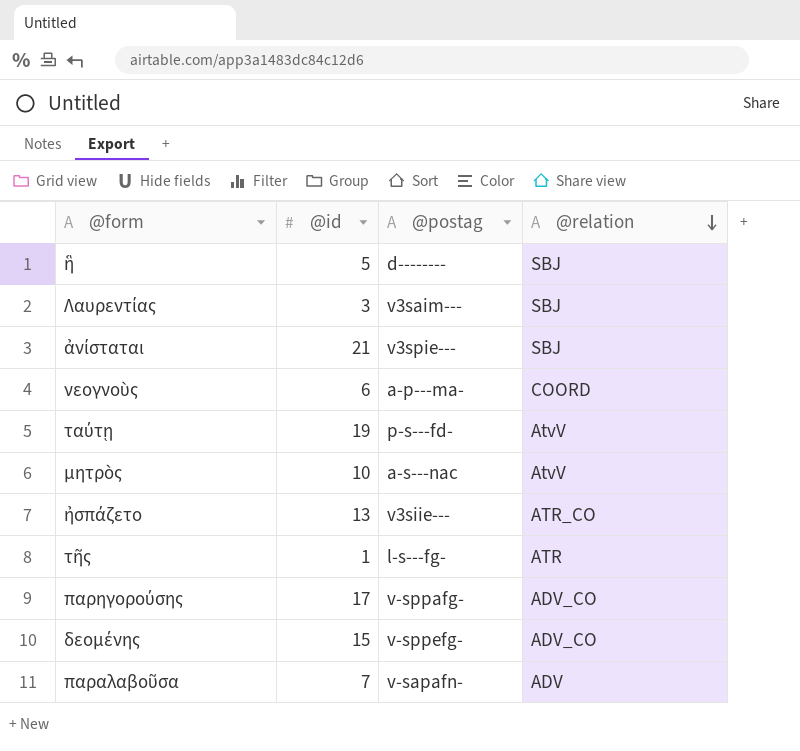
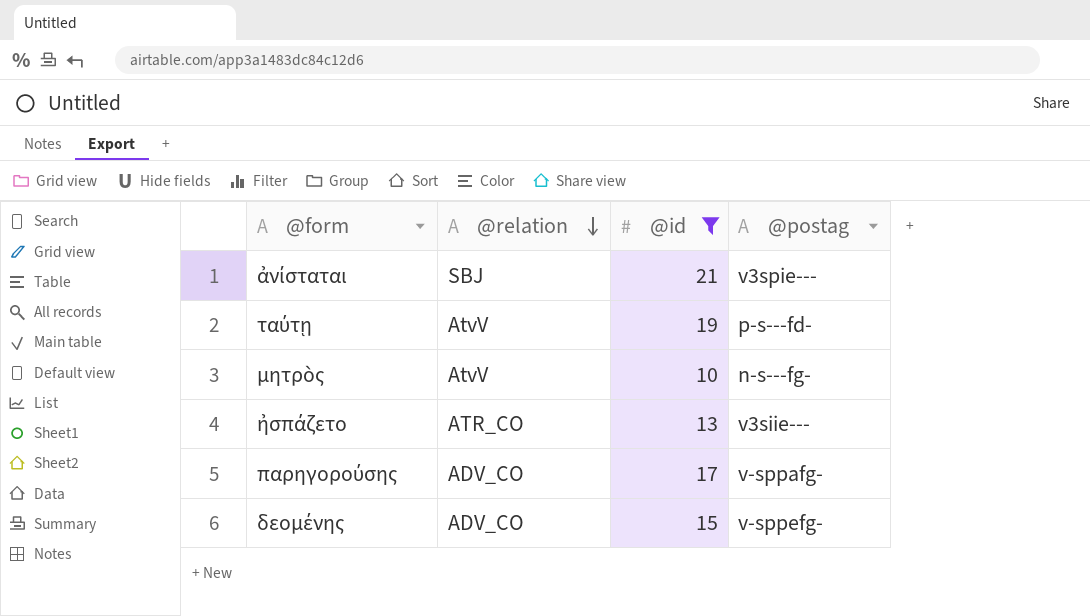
filter: none -> @id >= 10
column @relation | position: 4 -> 2
μητρὸς | @postag: a-s---nac -> n-s---fg-

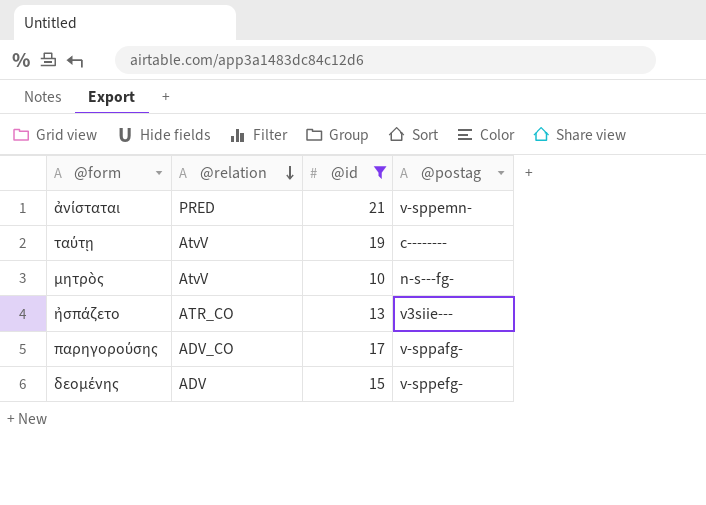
ἀνίσταται | @relation: SBJ -> PRED
ἀνίσταται | @postag: v3spie--- -> v-sppemn-
ταύτῃ | @postag: p-s---fd- -> c--------
δεομένης | @relation: ADV_CO -> ADV

